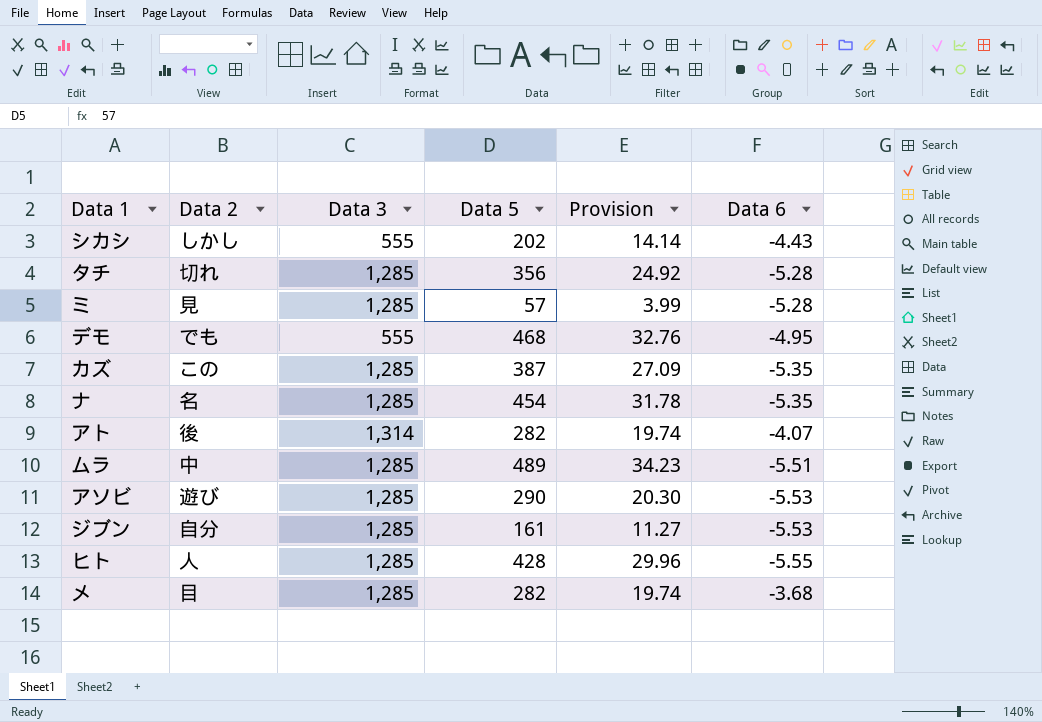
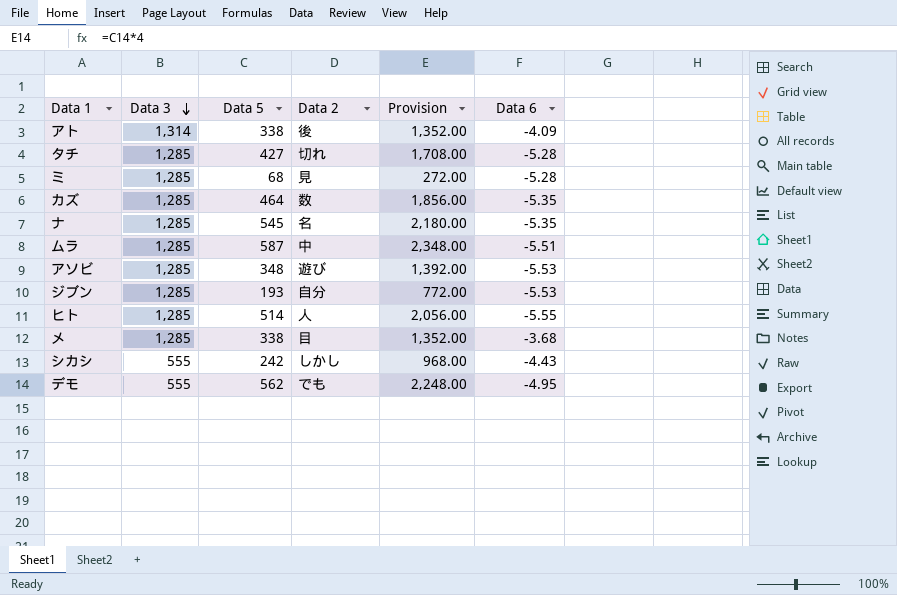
row order: none -> Data 3 descending
column Data 2 | position: 2 -> 4
column Provision | formula: [Data 5] * 0.07 -> [Data 5] * 4
アト | Data 5: 282 -> 338
アト | Data 6: -4.07 -> -4.09
タチ | Data 5: 356 -> 427
ミ | Data 5: 57 -> 68
カズ | Data 5: 387 -> 464
カズ | Data 2: この -> 数
ナ | Data 5: 454 -> 545
ムラ | Data 5: 489 -> 587
アソビ | Data 5: 290 -> 348
ジブン | Data 5: 161 -> 193
ヒト | Data 5: 428 -> 514
メ | Data 5: 282 -> 338
シカシ | Data 5: 202 -> 242
デモ | Data 5: 468 -> 562

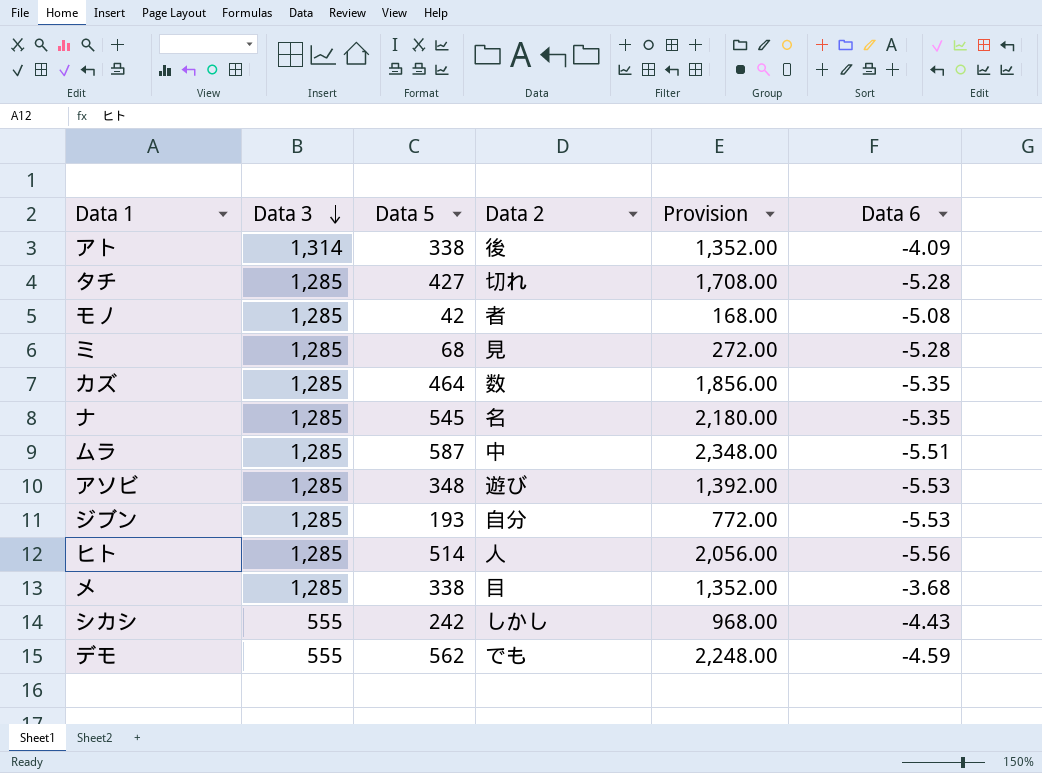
row モノ: none -> 1,285 | 42 | 者 | 168.00 | -5.08
ヒト | Data 6: -5.55 -> -5.56
デモ | Data 6: -4.95 -> -4.59

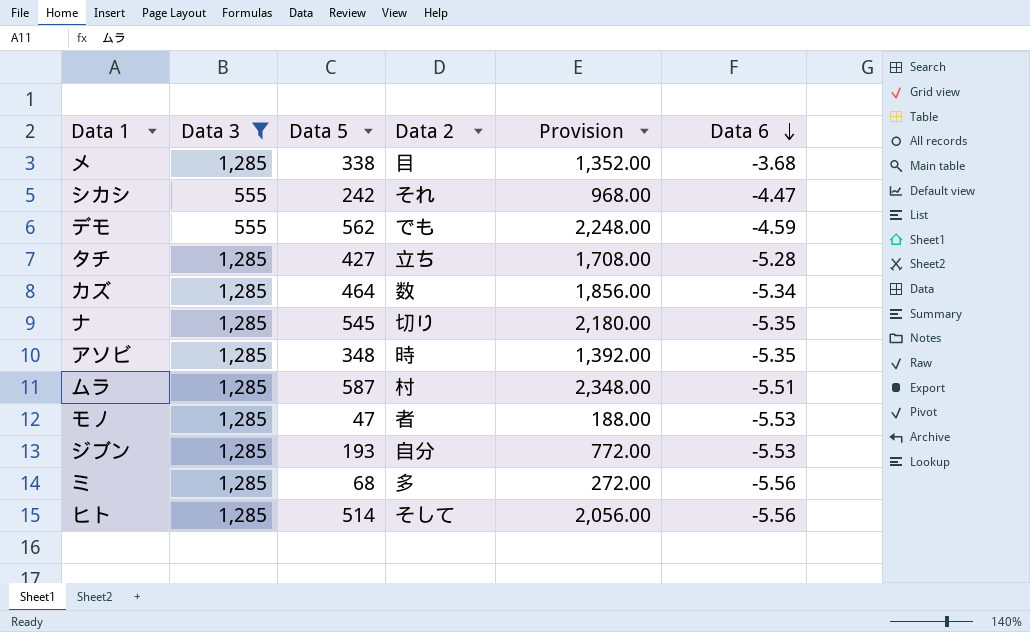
filter: none -> Data 3 != 1,314
row order: Data 3 descending -> Data 6 descending
シカシ | Data 2: しかし -> それ
シカシ | Data 6: -4.43 -> -4.47
タチ | Data 2: 切れ -> 立ち
カズ | Data 6: -5.35 -> -5.34
ナ | Data 2: 名 -> 切り
アソビ | Data 2: 遊び -> 時
アソビ | Data 6: -5.53 -> -5.35
ムラ | Data 2: 中 -> 村
モノ | Data 5: 42 -> 47
モノ | Provision: 168.00 -> 188.00
モノ | Data 6: -5.08 -> -5.53
ミ | Data 2: 見 -> 多
ミ | Data 6: -5.28 -> -5.56
ヒト | Data 2: 人 -> そして

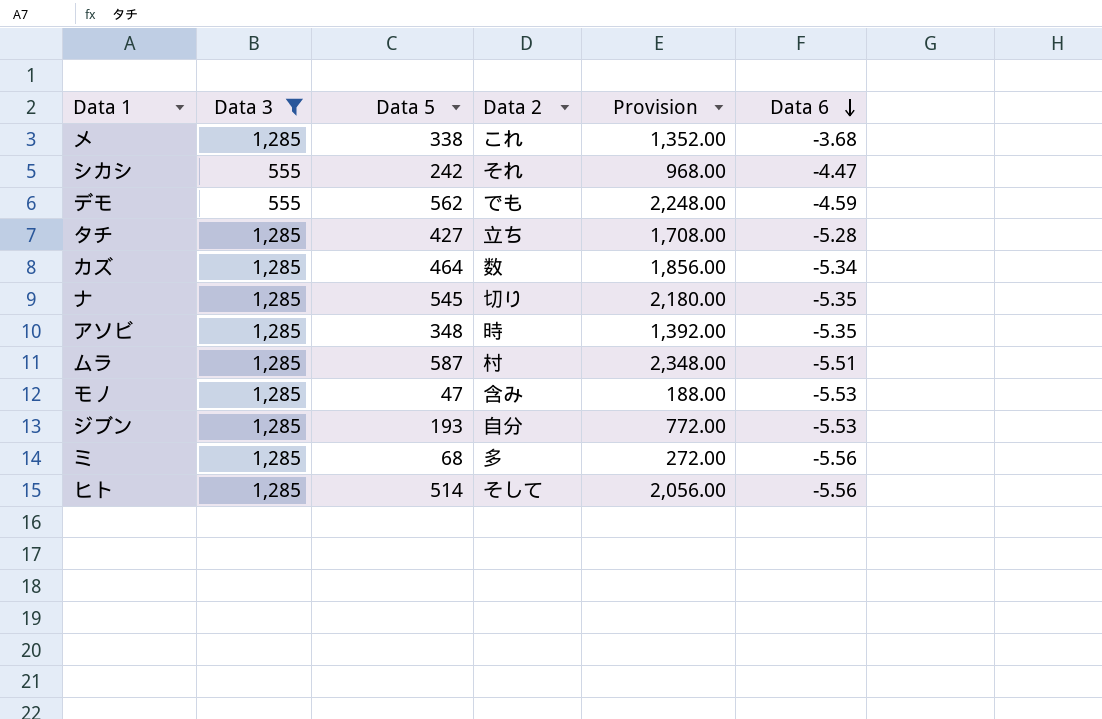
メ | Data 2: 目 -> これ
モノ | Data 2: 者 -> 含み

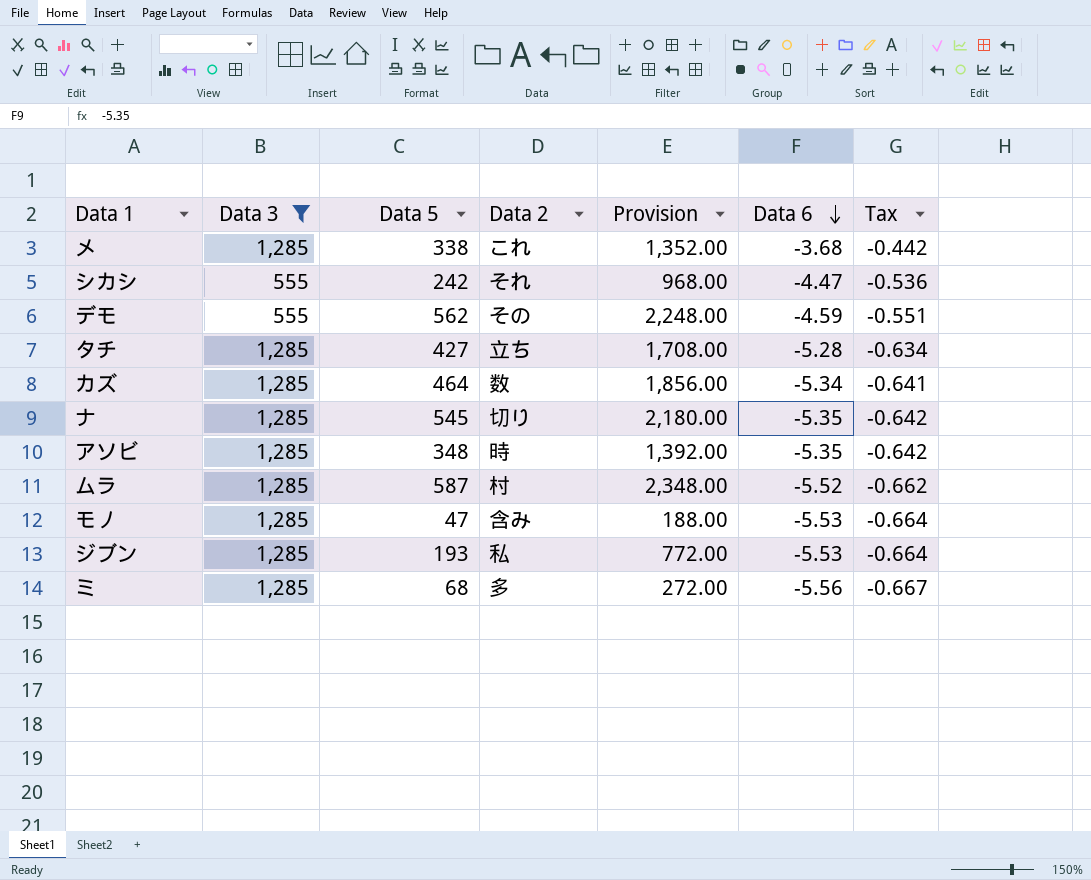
column Tax | formula: none -> [Data 6] * 0.12
row ヒト: 1,285 | 514 | そして | 2,056.00 | -5.56 -> none
デモ | Data 2: でも -> その
ムラ | Data 6: -5.51 -> -5.52
ジブン | Data 2: 自分 -> 私

